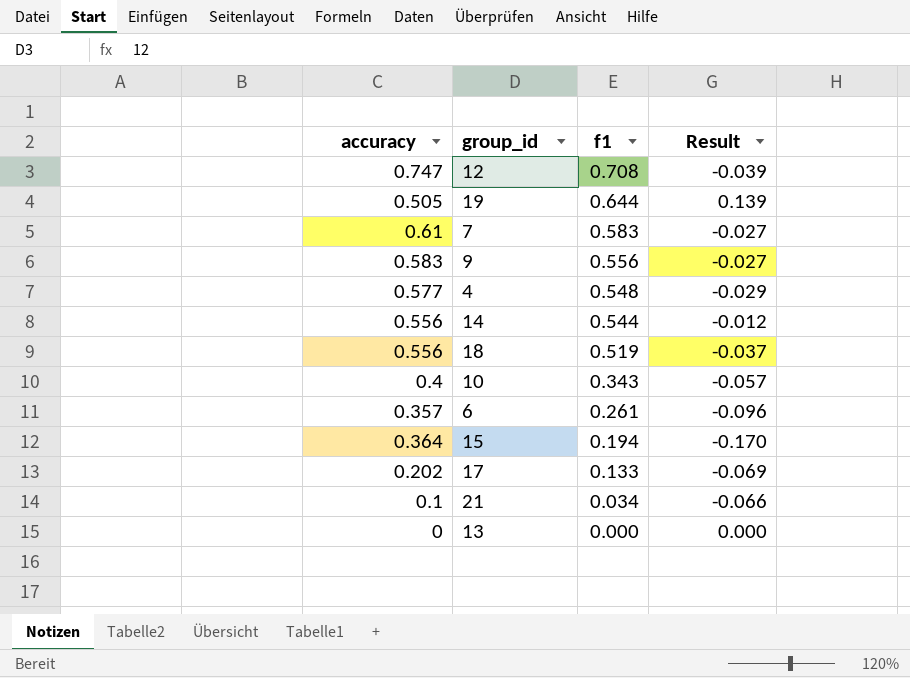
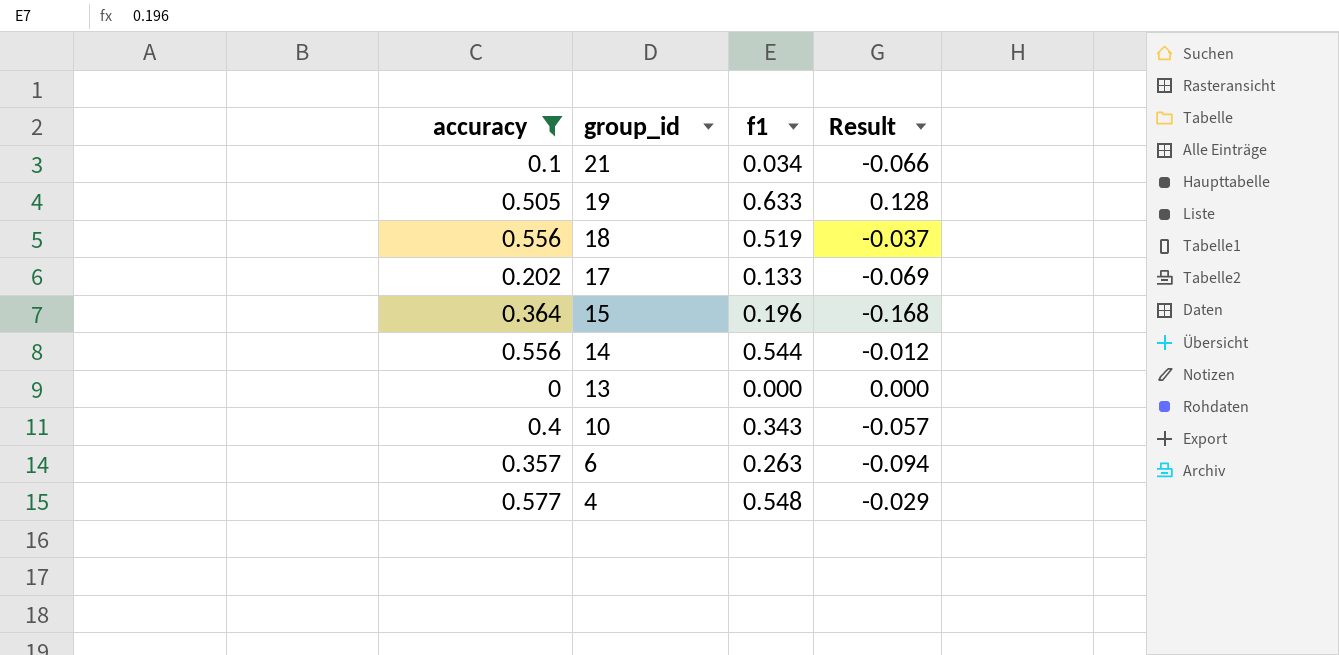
filter: none -> accuracy <= 0.577
row order: f1 descending -> group_id descending
19 | f1: 0.644 -> 0.633
19 | Result: 0.139 -> 0.128
15 | f1: 0.194 -> 0.196
15 | Result: -0.170 -> -0.168
6 | f1: 0.261 -> 0.263
6 | Result: -0.096 -> -0.094

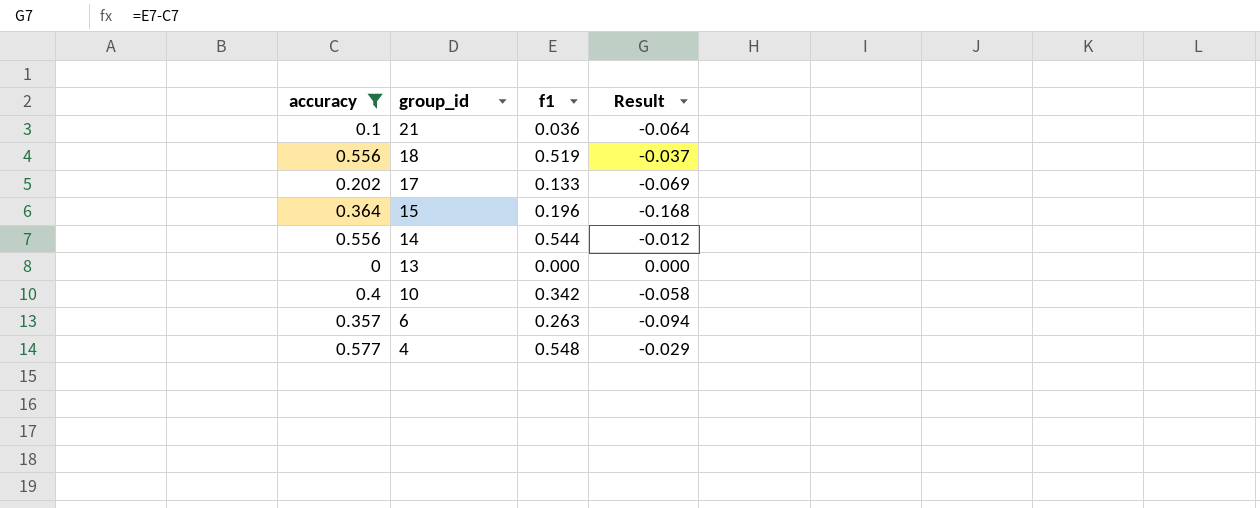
row 19: 0.505 | 0.633 | 0.128 -> none
21 | f1: 0.034 -> 0.036
21 | Result: -0.066 -> -0.064
10 | f1: 0.343 -> 0.342
10 | Result: -0.057 -> -0.058

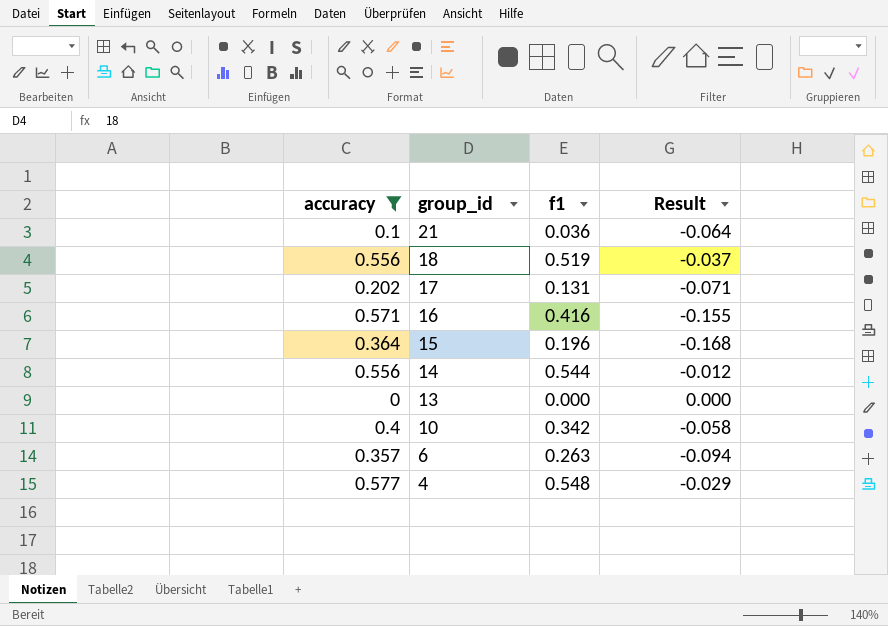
17 | f1: 0.133 -> 0.131
17 | Result: -0.069 -> -0.071
row 16: none -> 0.571 | 0.416 | -0.155

